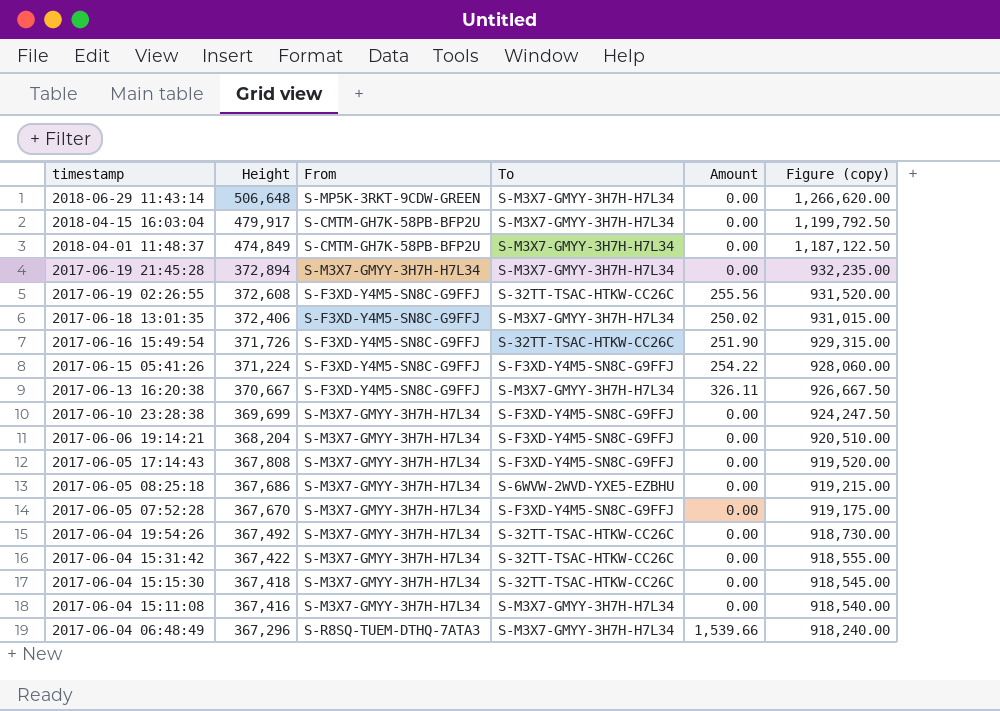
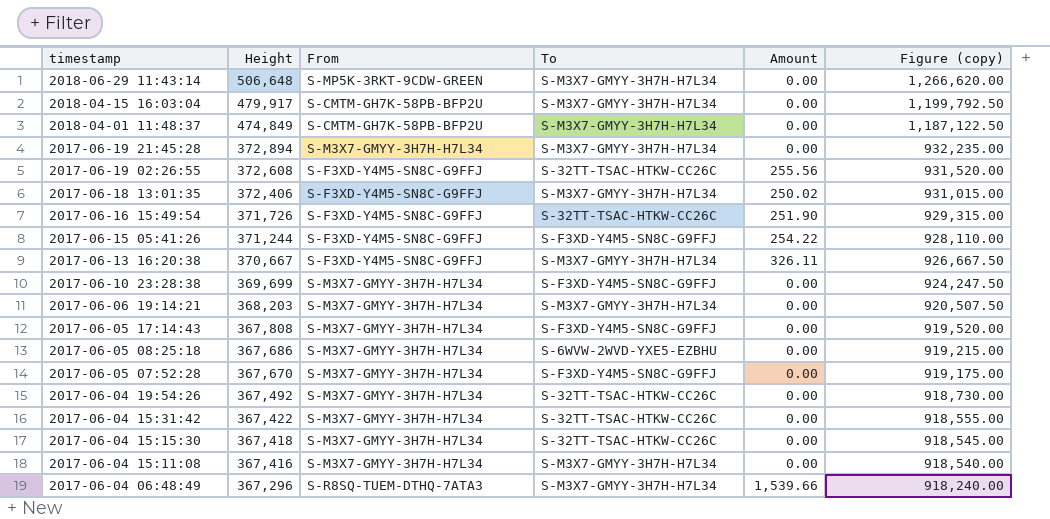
2017-06-15 05:41:26 | Height: 371,224 -> 371,244
2017-06-15 05:41:26 | Figure (copy): 928,060.00 -> 928,110.00
2017-06-06 19:14:21 | Height: 368,204 -> 368,203
2017-06-06 19:14:21 | To: S-F3XD-Y4M5-SN8C-G9FFJ -> S-M3X7-GMYY-3H7H-H7L34
2017-06-06 19:14:21 | Figure (copy): 920,510.00 -> 920,507.50

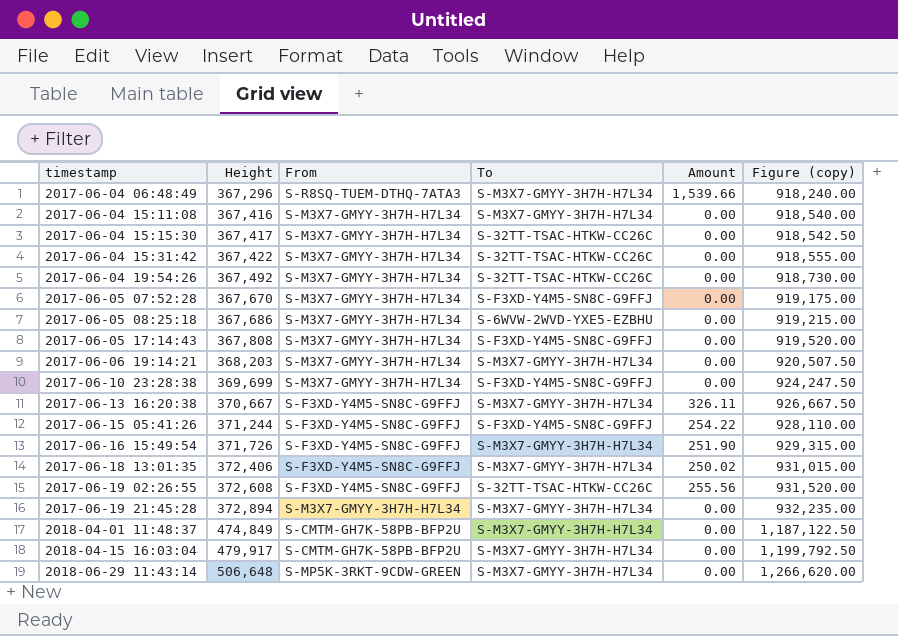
row order: timestamp descending -> timestamp ascending
2017-06-04 15:15:30 | Height: 367,418 -> 367,417
2017-06-04 15:15:30 | Figure (copy): 918,545.00 -> 918,542.50
2017-06-16 15:49:54 | To: S-32TT-TSAC-HTKW-CC26C -> S-M3X7-GMYY-3H7H-H7L34

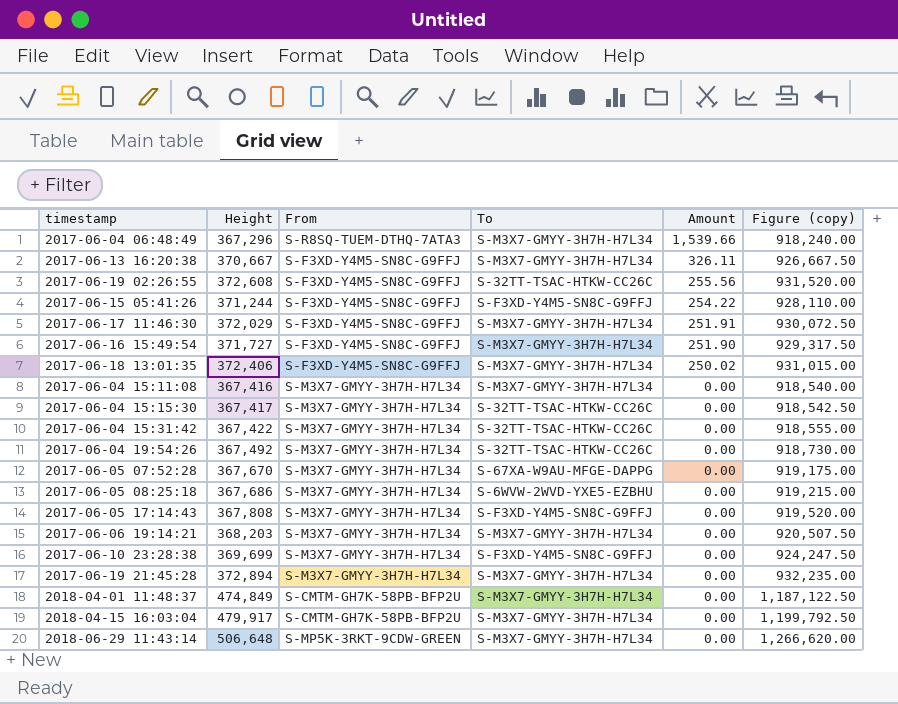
row order: timestamp ascending -> Amount descending
row 2017-06-17 11:46:30: none -> 372,029 | S-F3XD-Y4M5-SN8C-G9FFJ | S-M3X7-GMYY-3H7H-H7L34 | 251.91 | 930,072.50
2017-06-16 15:49:54 | Height: 371,726 -> 371,727
2017-06-16 15:49:54 | Figure (copy): 929,315.00 -> 929,317.50
2017-06-05 07:52:28 | To: S-F3XD-Y4M5-SN8C-G9FFJ -> S-67XA-W9AU-MFGE-DAPPG

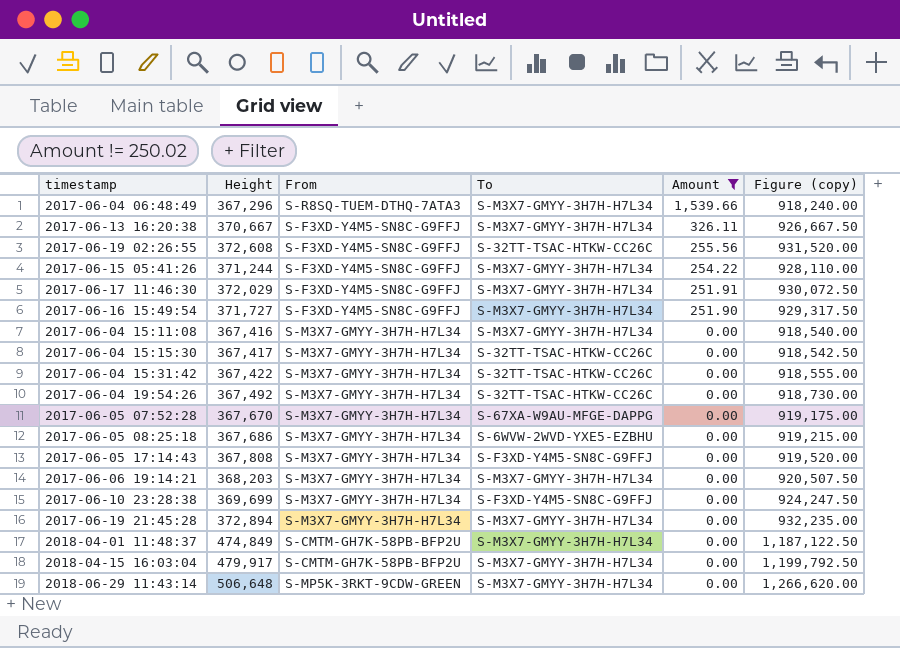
filter: none -> Amount != 250.02
2017-06-15 05:41:26 | To: S-F3XD-Y4M5-SN8C-G9FFJ -> S-M3X7-GMYY-3H7H-H7L34

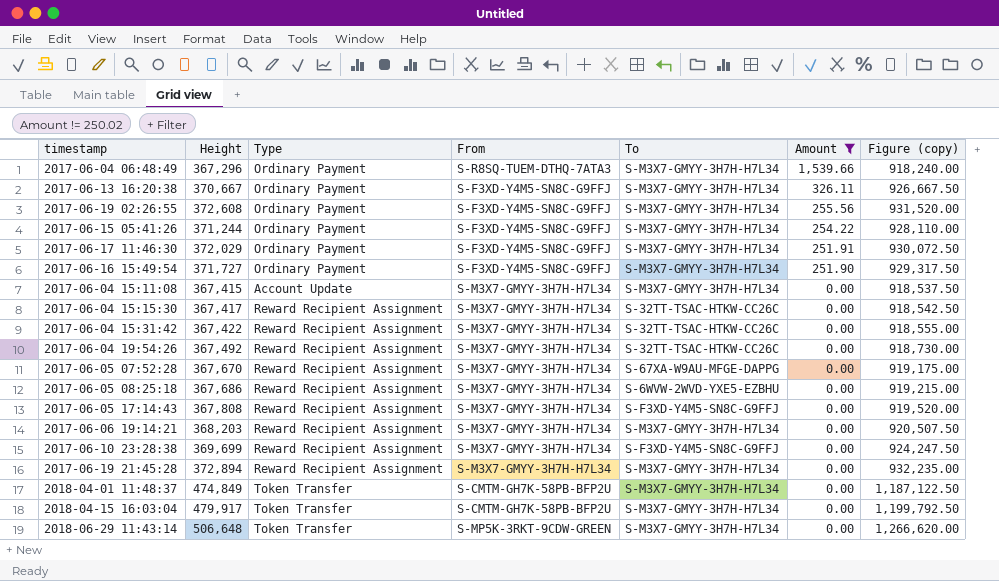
column Type | position: none -> 3
2017-06-19 02:26:55 | To: S-32TT-TSAC-HTKW-CC26C -> S-M3X7-GMYY-3H7H-H7L34
2017-06-04 15:11:08 | Height: 367,416 -> 367,415
2017-06-04 15:11:08 | Figure (copy): 918,540.00 -> 918,537.50

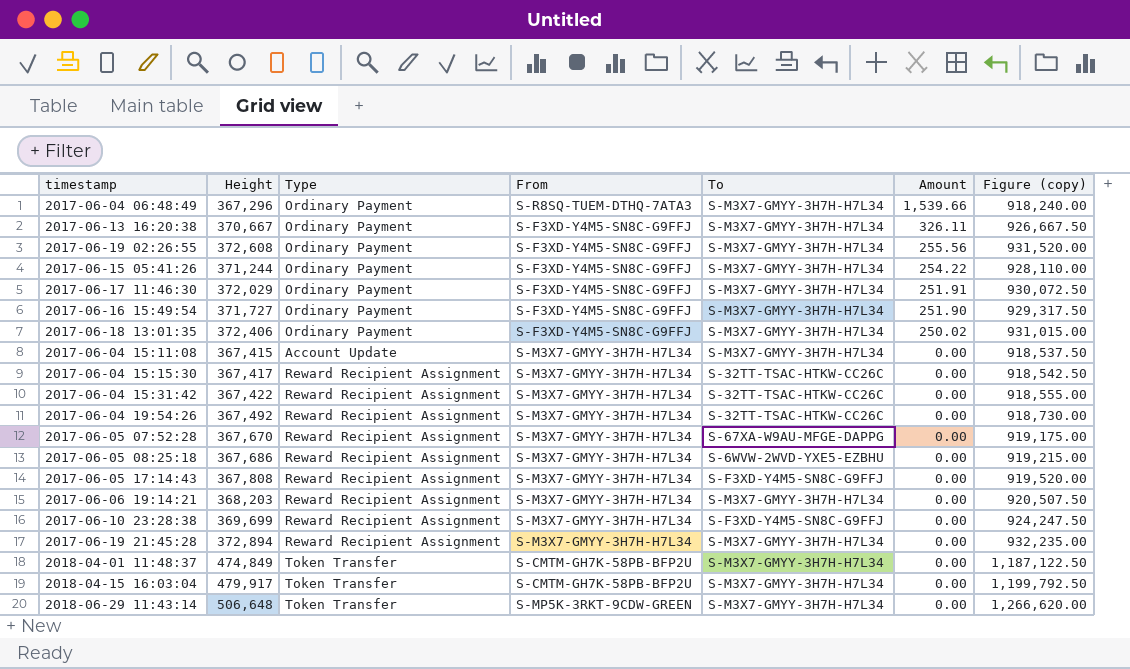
filter: Amount != 250.02 -> none

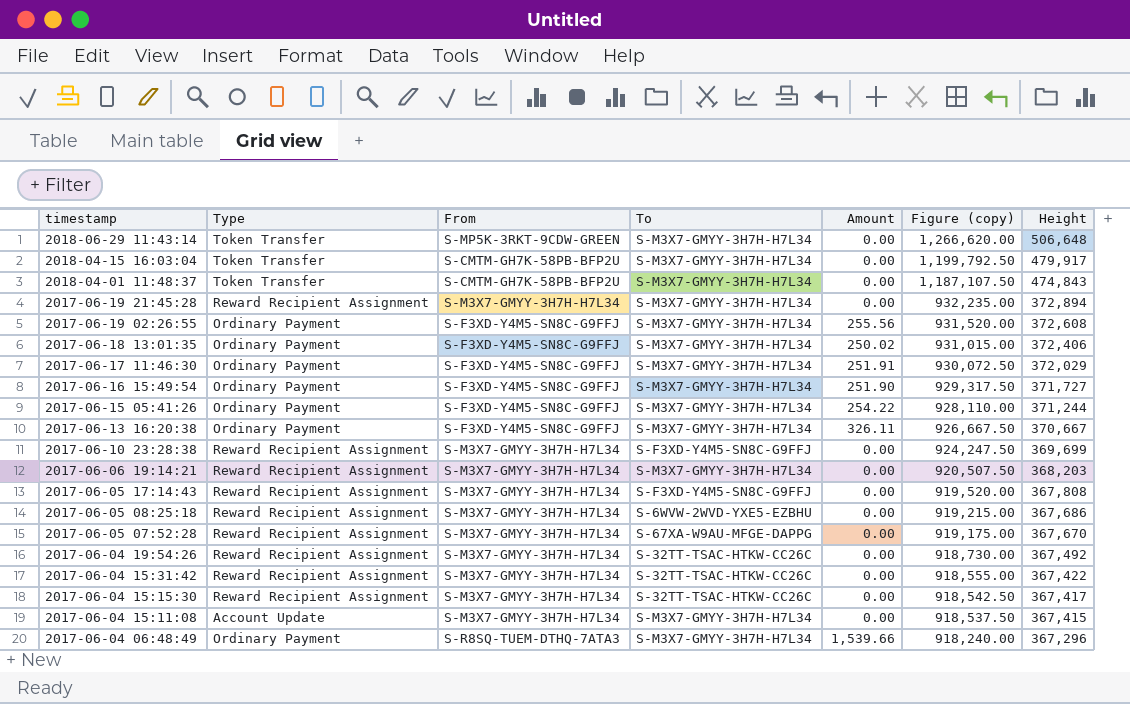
row order: Amount descending -> timestamp descending
column Height | position: 2 -> 7
2018-04-01 11:48:37 | Figure (copy): 1,187,122.50 -> 1,187,107.50
2018-04-01 11:48:37 | Height: 474,849 -> 474,843

